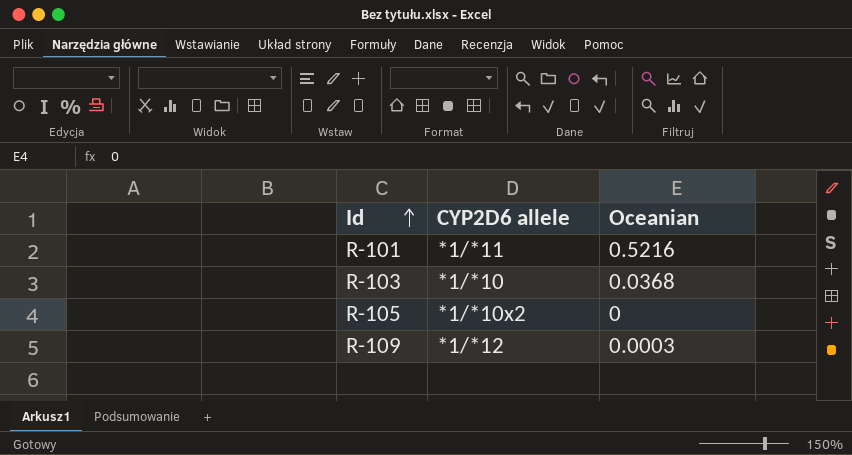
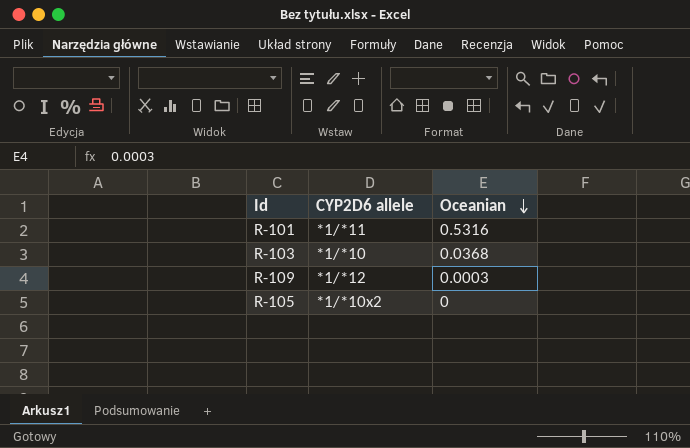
row order: Id ascending -> Oceanian descending
R-101 | Oceanian: 0.5216 -> 0.5316

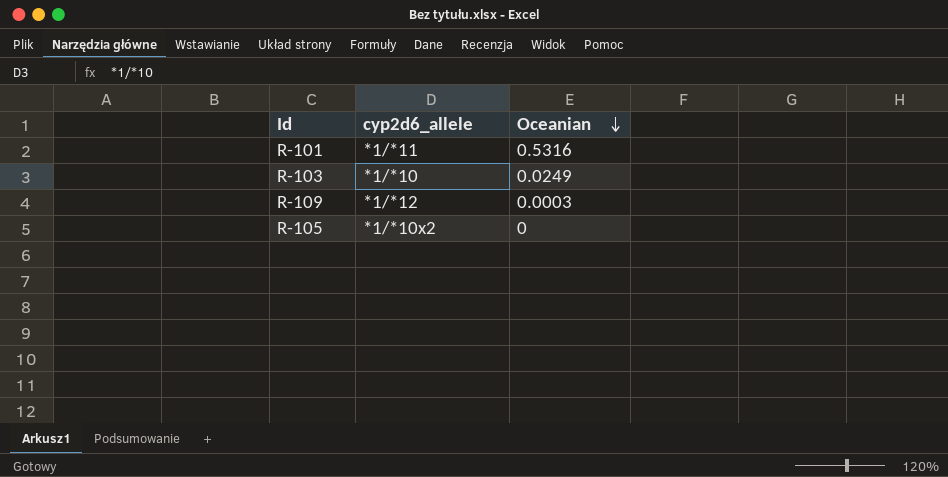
column name: CYP2D6 allele -> cyp2d6_allele
R-103 | Oceanian: 0.0368 -> 0.0249

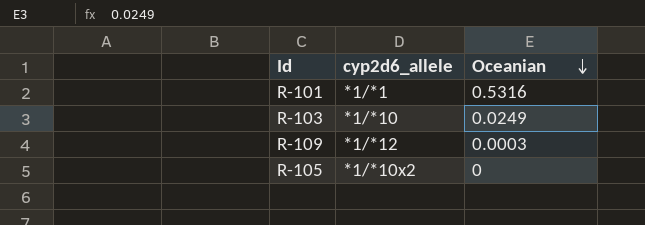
R-101 | cyp2d6_allele: *1/*11 -> *1/*1

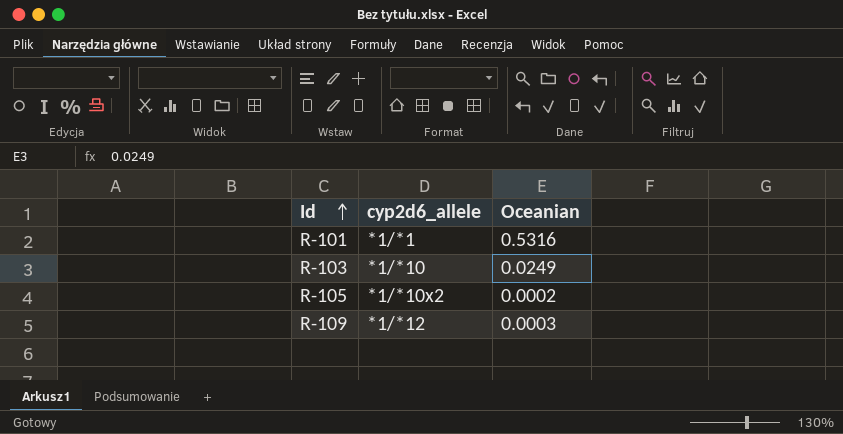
row order: Oceanian descending -> Id ascending
R-105 | Oceanian: 0 -> 0.0002

